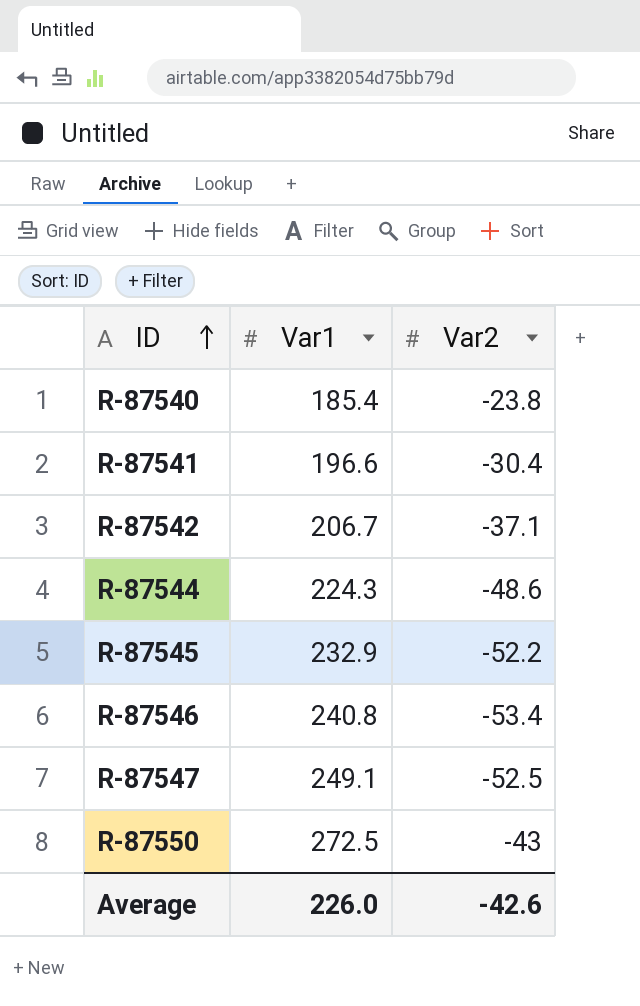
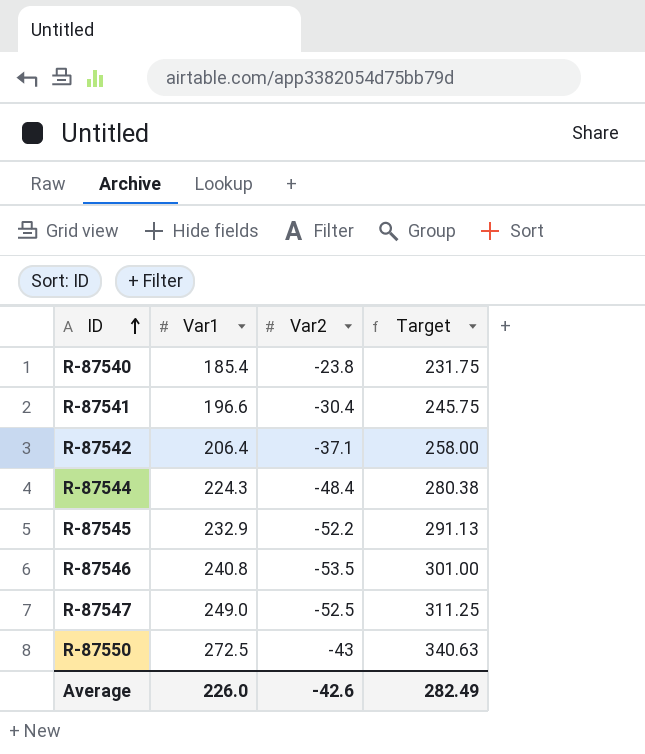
column Target | formula: none -> [Var1] * 1.25
R-87542 | Var1: 206.7 -> 206.4
R-87544 | Var2: -48.6 -> -48.4
R-87546 | Var2: -53.4 -> -53.5
R-87547 | Var1: 249.1 -> 249.0

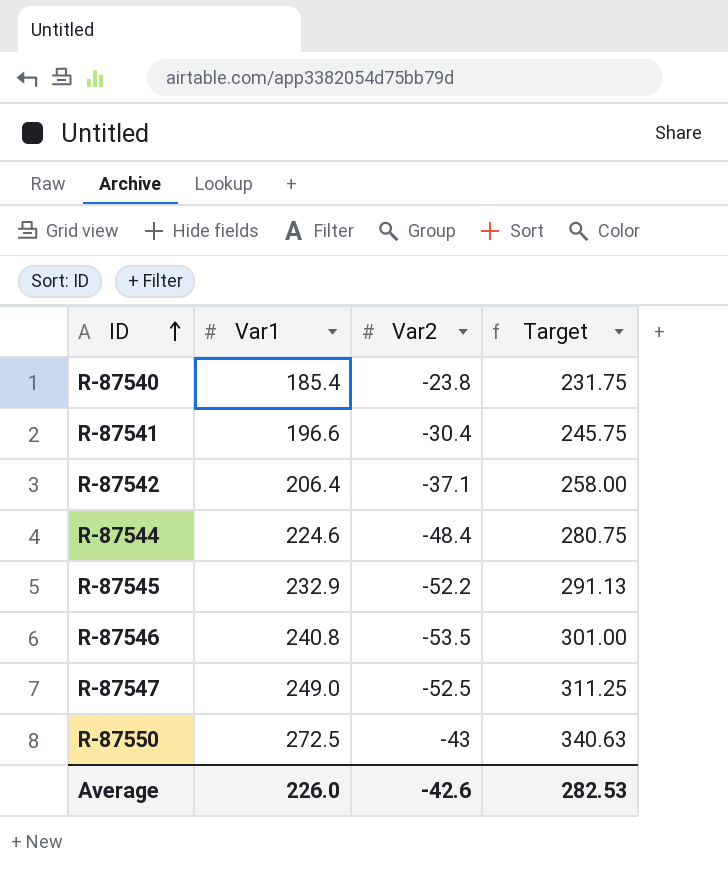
R-87544 | Var1: 224.3 -> 224.6
R-87544 | Target: 280.38 -> 280.75
Average | Target: 282.49 -> 282.53

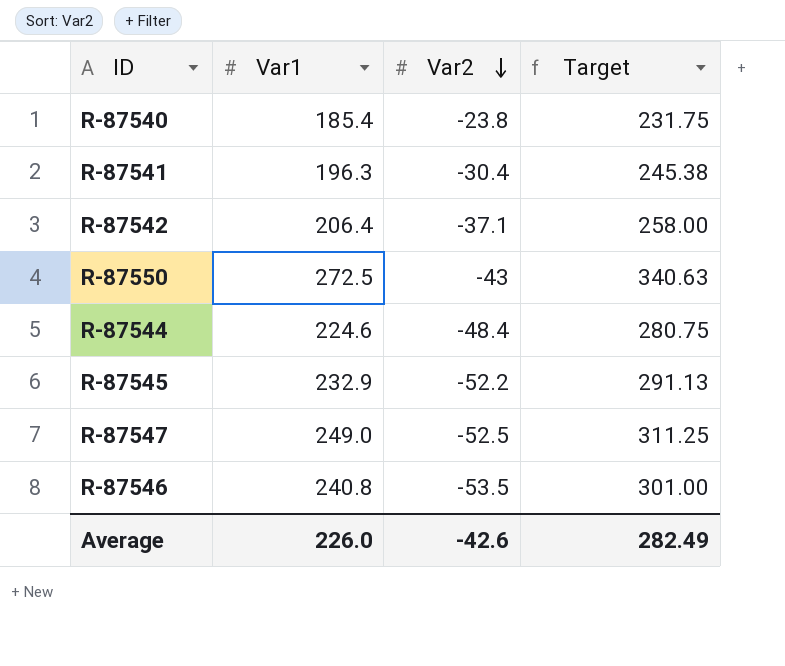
row order: ID ascending -> Var2 descending
R-87541 | Var1: 196.6 -> 196.3
R-87541 | Target: 245.75 -> 245.38
Average | Target: 282.53 -> 282.49

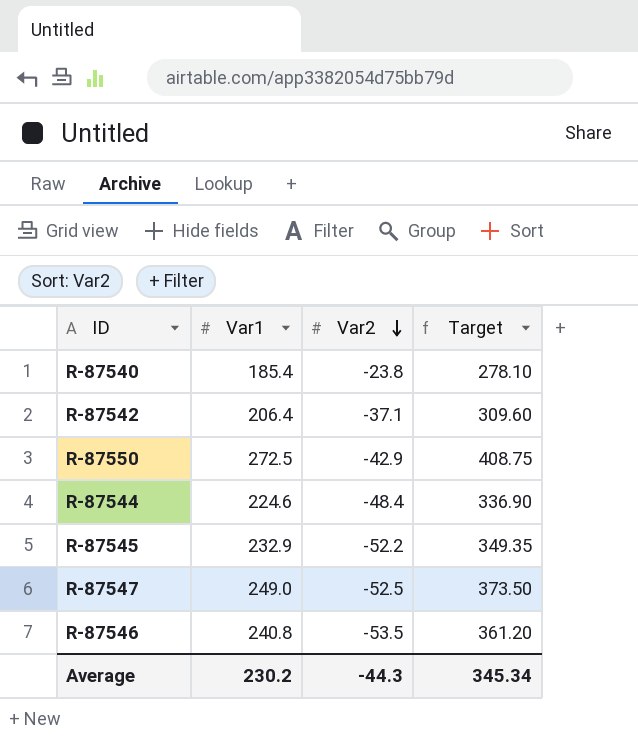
column Target | formula: [Var1] * 1.25 -> [Var1] * 1.5
row R-87541: 196.3 | -30.4 | 245.38 -> none
R-87550 | Var2: -43 -> -42.9
Average | Var1: 226.0 -> 230.2
Average | Var2: -42.6 -> -44.3
Average | Target: 282.49 -> 345.34

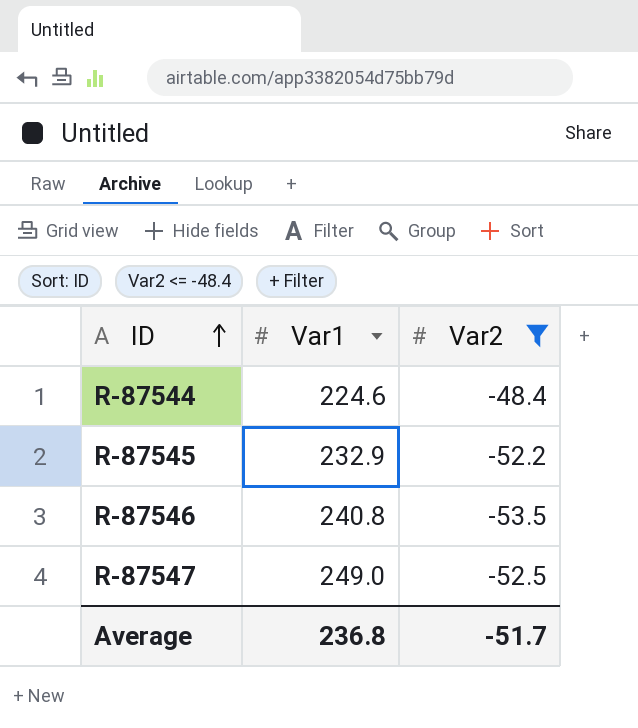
filter: none -> Var2 <= -48.4
row order: Var2 descending -> ID ascending
column Target | formula: [Var1] * 1.5 -> none
Average | Var1: 230.2 -> 236.8
Average | Var2: -44.3 -> -51.7

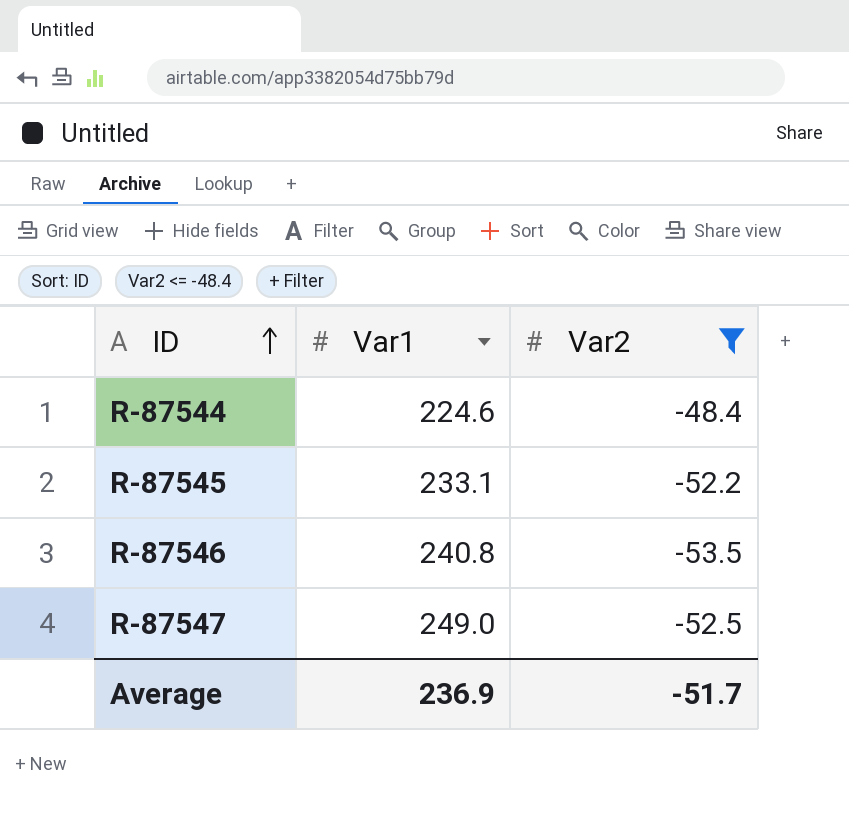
R-87545 | Var1: 232.9 -> 233.1
Average | Var1: 236.8 -> 236.9

